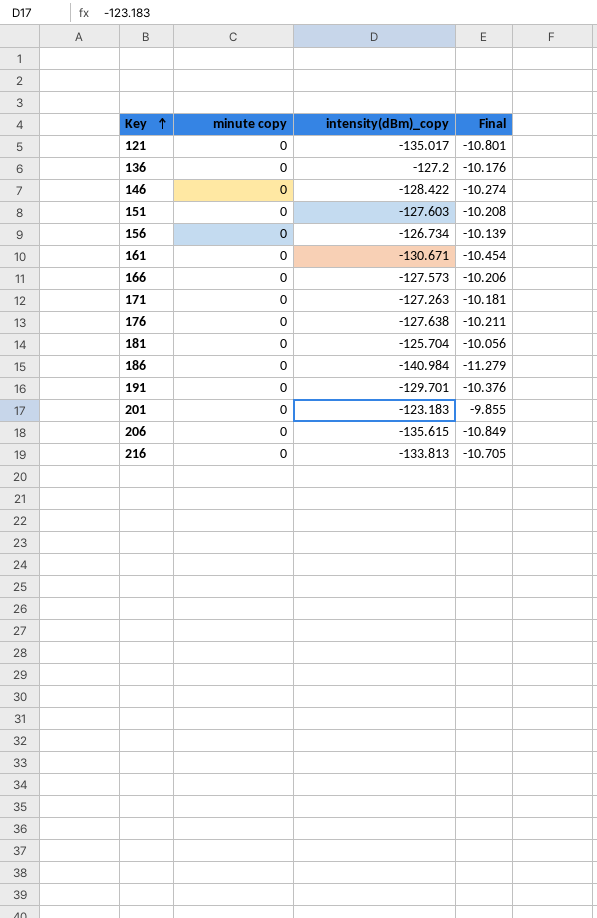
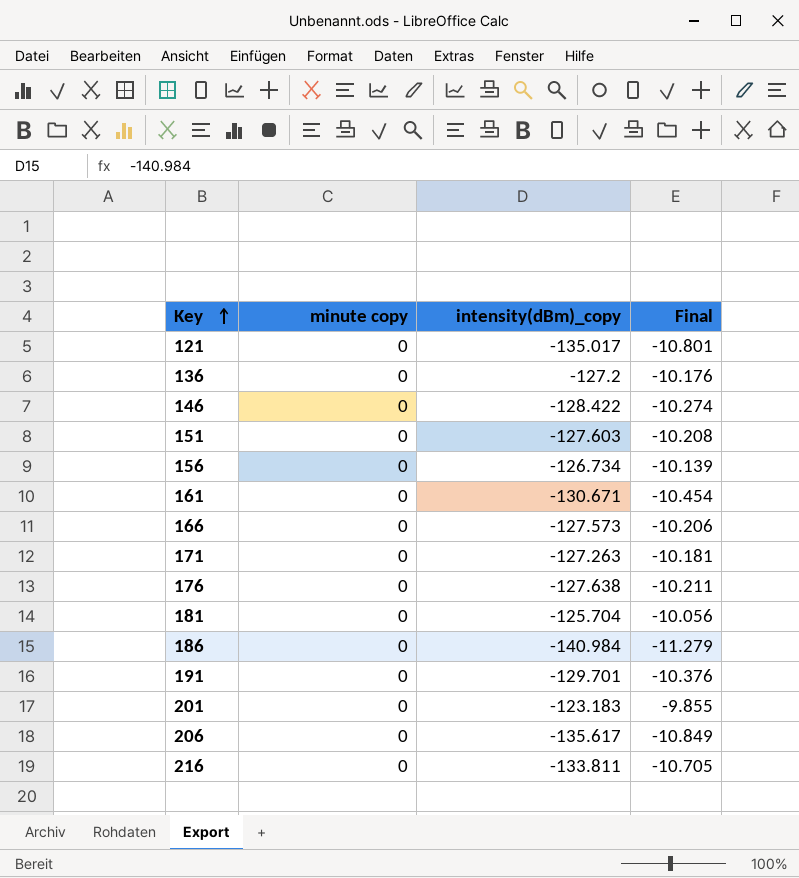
206 | intensity(dBm)_copy: -135.615 -> -135.617
216 | intensity(dBm)_copy: -133.813 -> -133.811

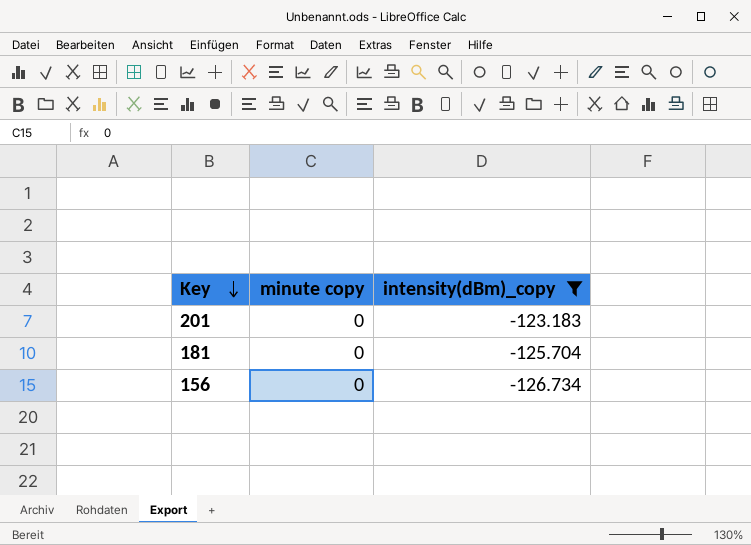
filter: none -> intensity(dBm)_copy >= -126.734
row order: Key ascending -> Key descending
column Final | formula: [intensity(dBm)_copy] * 0.08 -> none

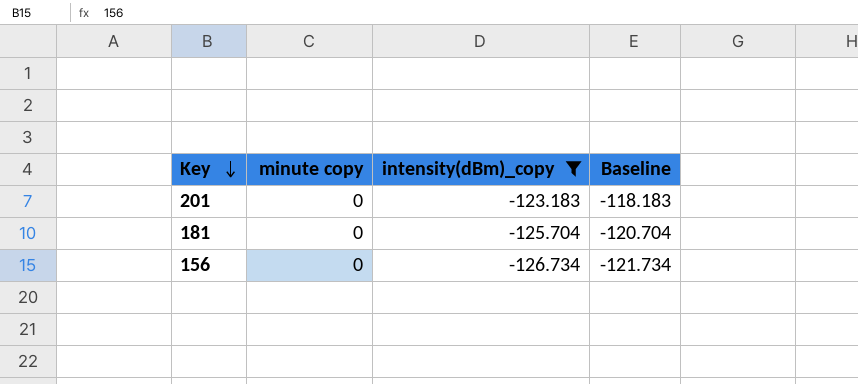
column Baseline | formula: none -> [intensity(dBm)_copy] + 5

